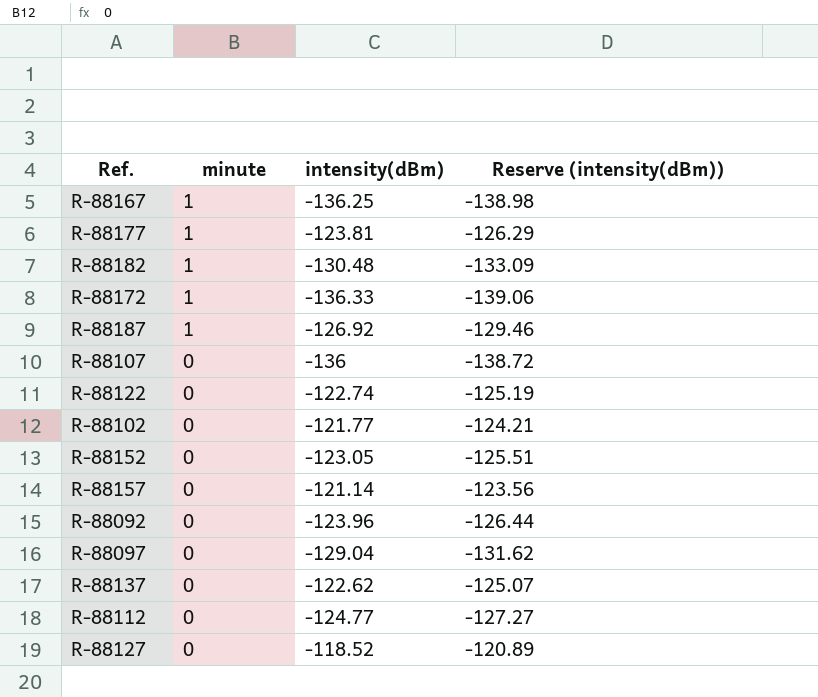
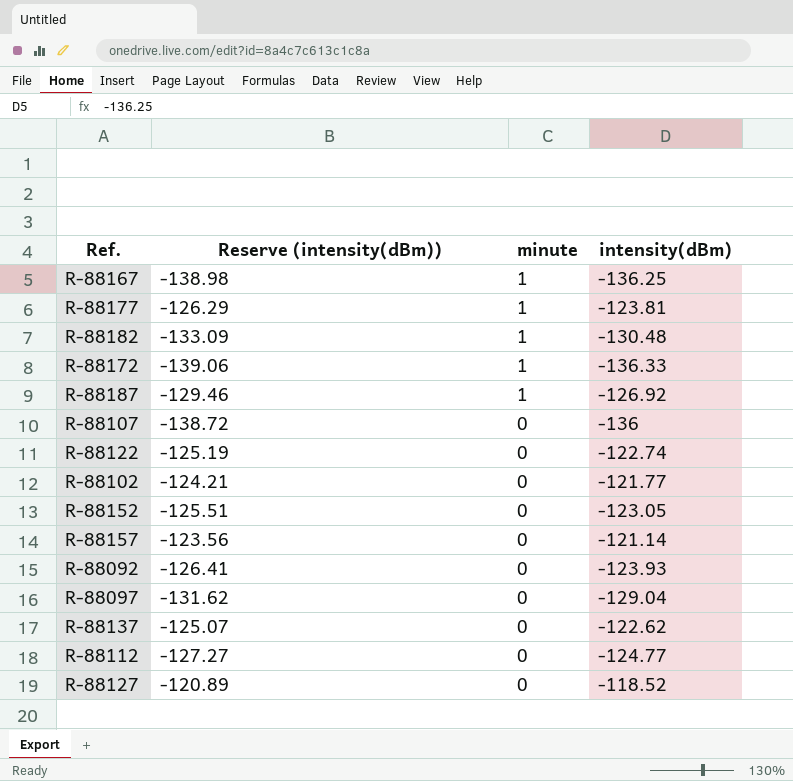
column Reserve (intensity(dBm)) | position: 4 -> 2
R-88092 | Reserve (intensity(dBm)): -126.44 -> -126.41
R-88092 | intensity(dBm): -123.96 -> -123.93

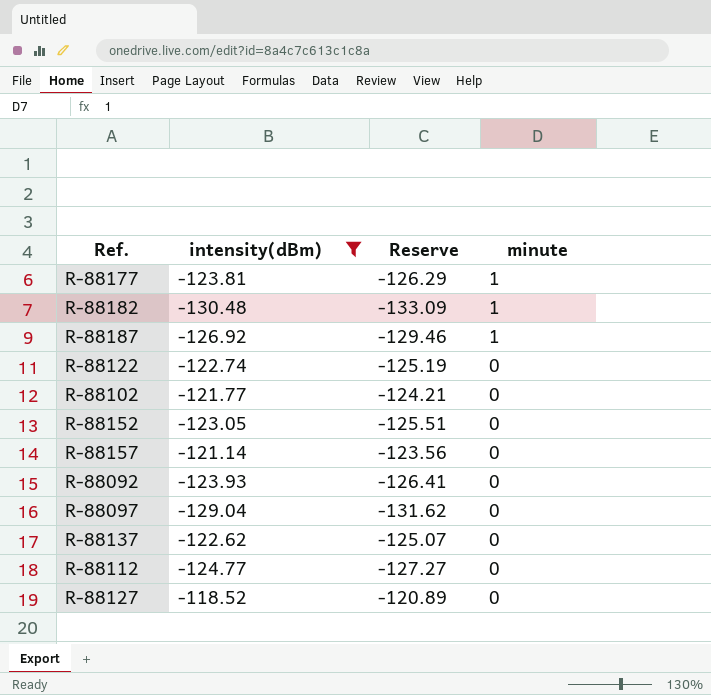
filter: none -> intensity(dBm) >= -130.48
column intensity(dBm) | position: 4 -> 2
column name: Reserve (intensity(dBm)) -> Reserve

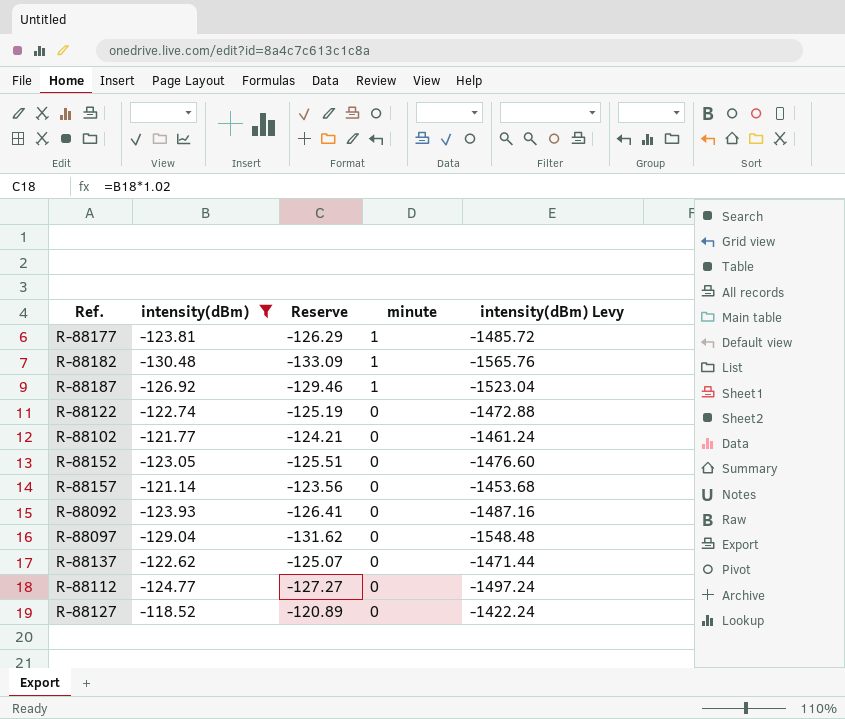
column intensity(dBm) Levy | formula: none -> [intensity(dBm)] * 12

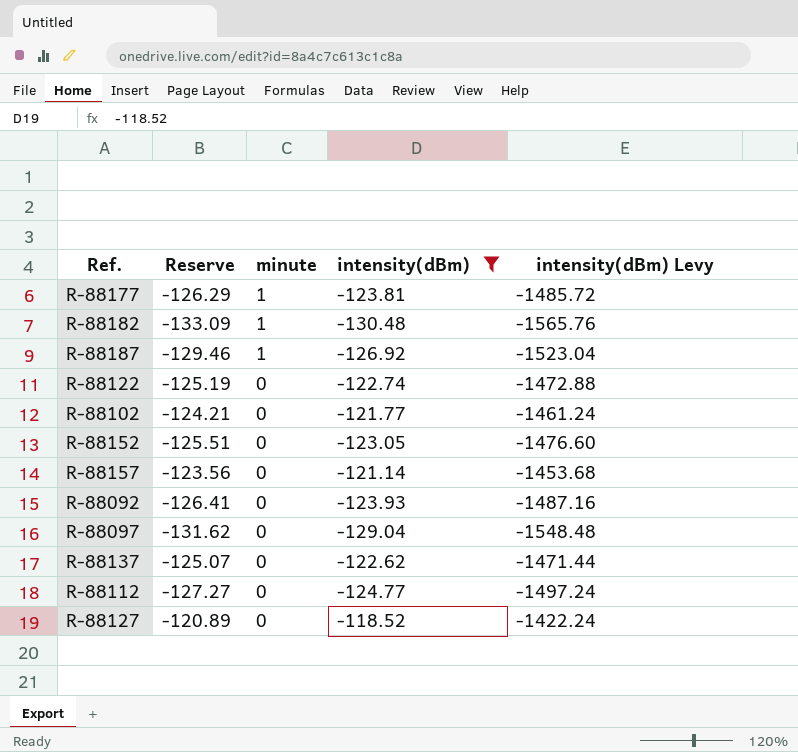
column intensity(dBm) | position: 2 -> 4

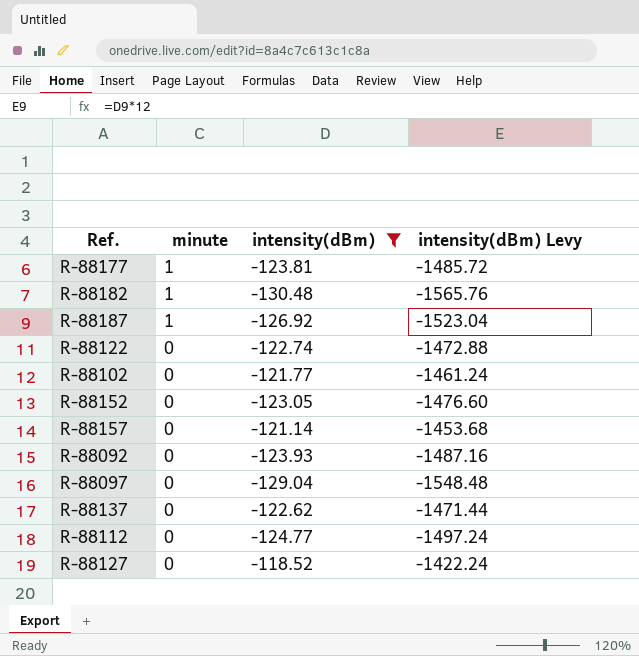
column Reserve | formula: [intensity(dBm)] * 1.02 -> none

